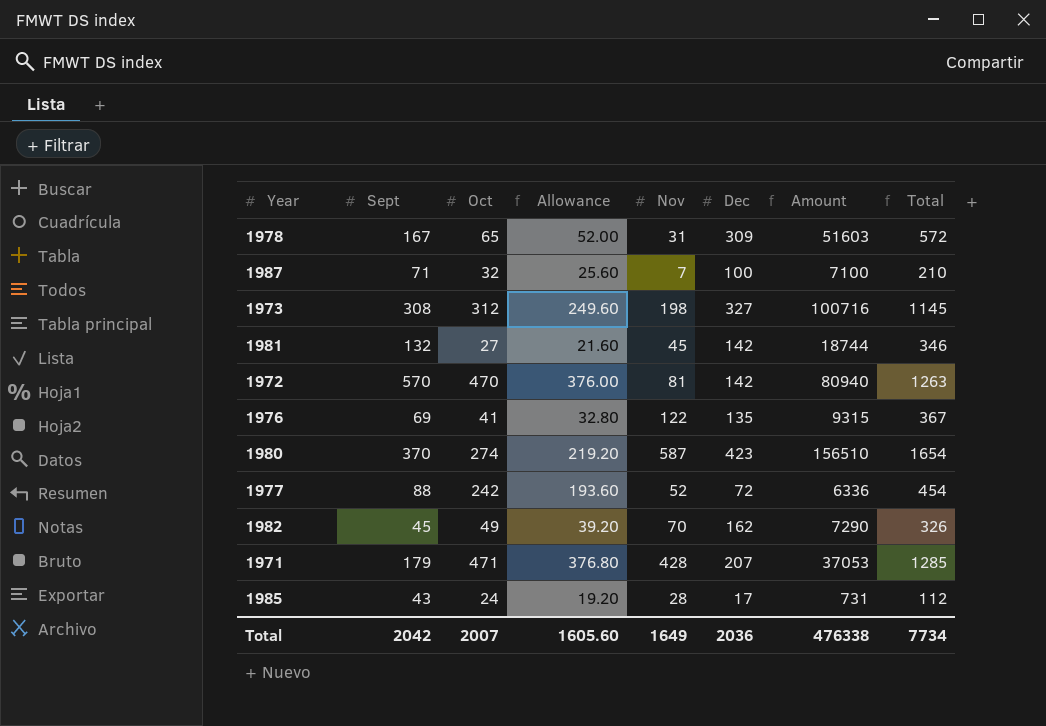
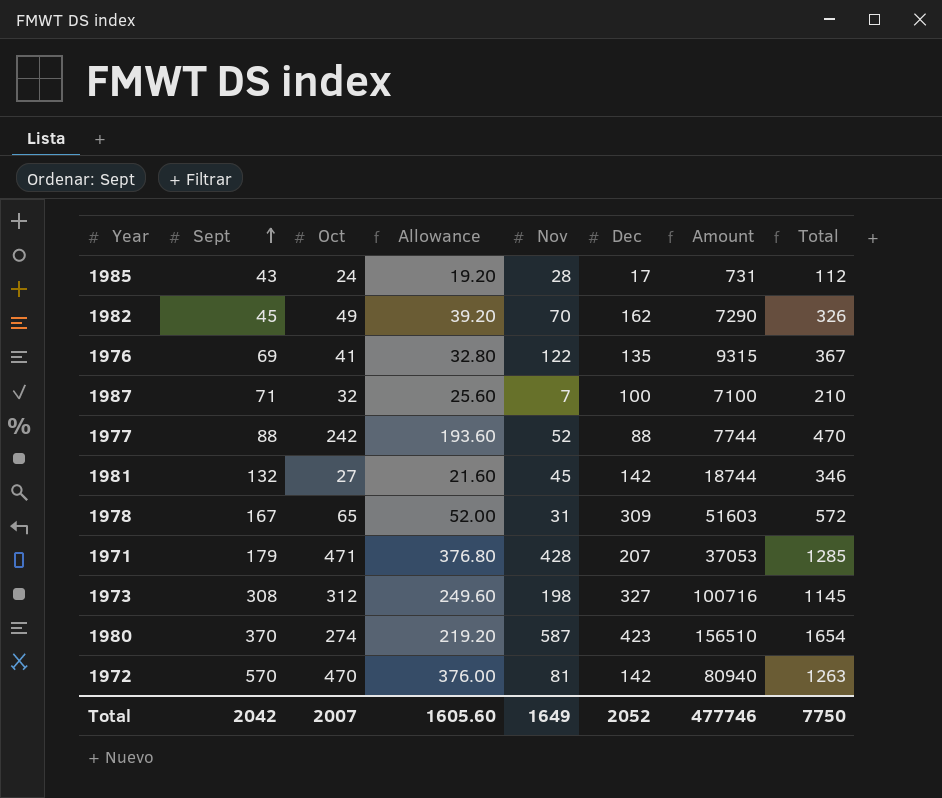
row order: none -> Sept ascending
1977 | Dec: 72 -> 88
1977 | Amount: 6336 -> 7744
1977 | Total: 454 -> 470
Total | Dec: 2036 -> 2052
Total | Amount: 476338 -> 477746
Total | Total: 7734 -> 7750

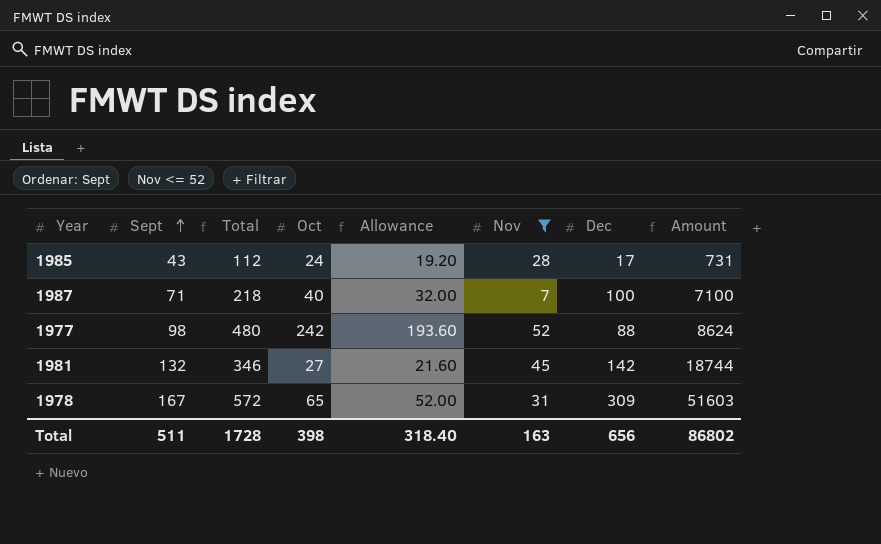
filter: none -> Nov <= 52
column Total | position: 8 -> 3
1987 | Total: 210 -> 218
1987 | Oct: 32 -> 40
1987 | Allowance: 25.60 -> 32.00
1977 | Sept: 88 -> 98
1977 | Total: 470 -> 480
1977 | Amount: 7744 -> 8624
Total | Sept: 2042 -> 511
Total | Total: 7750 -> 1728
Total | Oct: 2007 -> 398
Total | Allowance: 1605.60 -> 318.40
Total | Nov: 1649 -> 163
Total | Dec: 2052 -> 656
Total | Amount: 477746 -> 86802

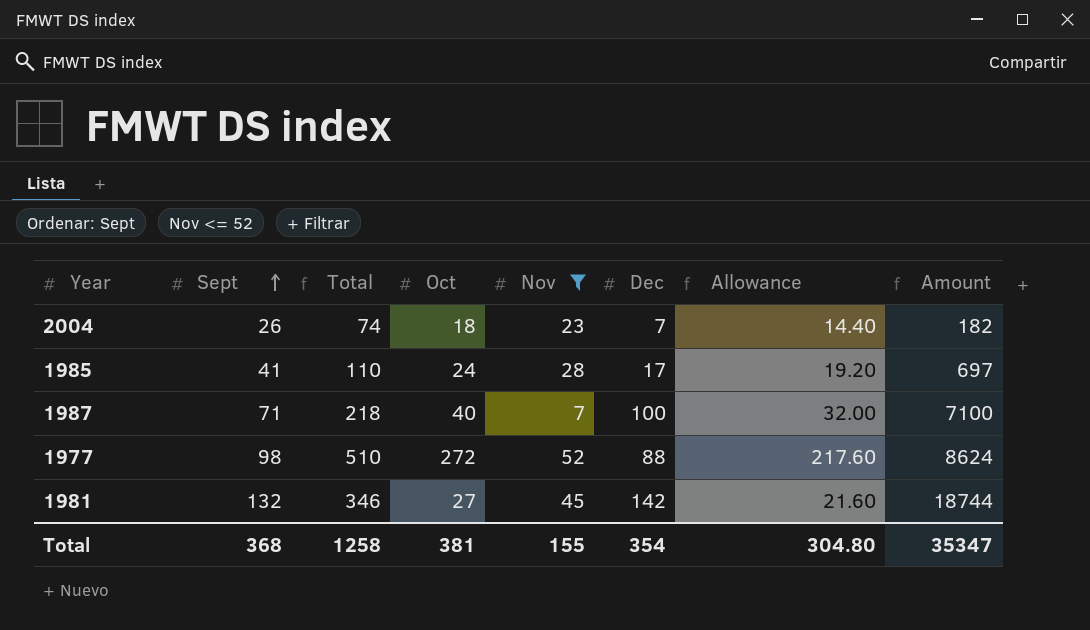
column Allowance | position: 5 -> 7
row 1978: 167 | 572 | 65 | 52.00 | 31 | 309 | 51603 -> none
row 2004: none -> 26 | 74 | 18 | 23 | 7 | 14.40 | 182
1985 | Sept: 43 -> 41
1985 | Total: 112 -> 110
1985 | Amount: 731 -> 697
1977 | Total: 480 -> 510
1977 | Oct: 242 -> 272
1977 | Allowance: 193.60 -> 217.60
Total | Sept: 511 -> 368
Total | Total: 1728 -> 1258
Total | Oct: 398 -> 381
Total | Nov: 163 -> 155
Total | Dec: 656 -> 354
Total | Allowance: 318.40 -> 304.80
Total | Amount: 86802 -> 35347

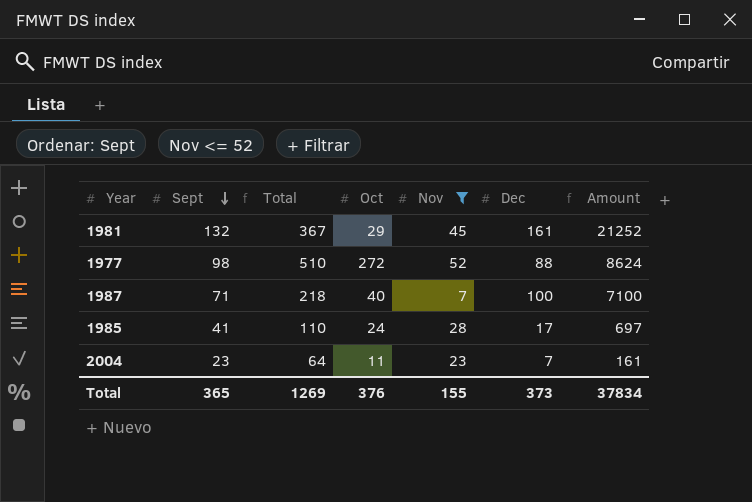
row order: Sept ascending -> Sept descending
column Allowance | formula: [Oct] * 0.8 -> none
1981 | Total: 346 -> 367
1981 | Oct: 27 -> 29
1981 | Dec: 142 -> 161
1981 | Amount: 18744 -> 21252
2004 | Sept: 26 -> 23
2004 | Total: 74 -> 64
2004 | Oct: 18 -> 11
2004 | Amount: 182 -> 161
Total | Sept: 368 -> 365
Total | Total: 1258 -> 1269
Total | Oct: 381 -> 376
Total | Dec: 354 -> 373
Total | Amount: 35347 -> 37834

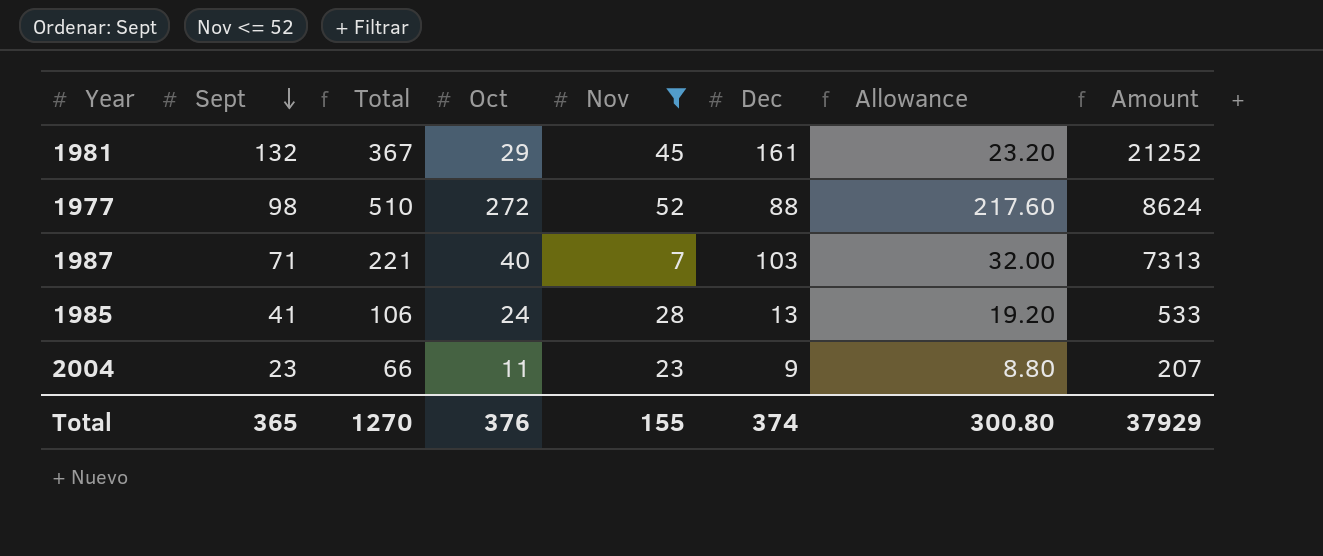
column Allowance | formula: none -> [Oct] * 0.8
1987 | Total: 218 -> 221
1987 | Dec: 100 -> 103
1987 | Amount: 7100 -> 7313
1985 | Total: 110 -> 106
1985 | Dec: 17 -> 13
1985 | Amount: 697 -> 533
2004 | Total: 64 -> 66
2004 | Dec: 7 -> 9
2004 | Amount: 161 -> 207
Total | Total: 1269 -> 1270
Total | Dec: 373 -> 374
Total | Amount: 37834 -> 37929

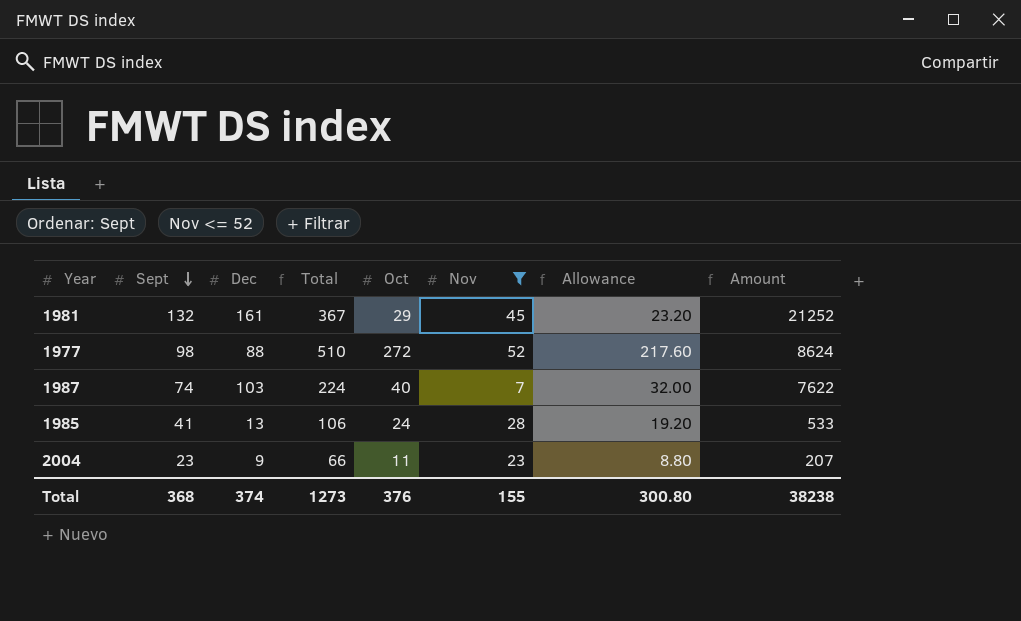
column Dec | position: 6 -> 3
1987 | Sept: 71 -> 74
1987 | Total: 221 -> 224
1987 | Amount: 7313 -> 7622
Total | Sept: 365 -> 368
Total | Total: 1270 -> 1273
Total | Amount: 37929 -> 38238

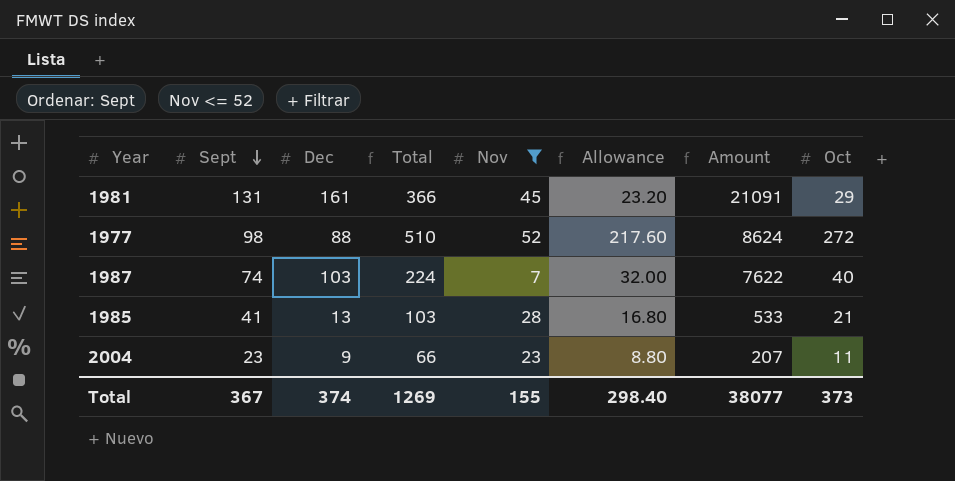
column Oct | position: 5 -> 8
1981 | Sept: 132 -> 131
1981 | Total: 367 -> 366
1981 | Amount: 21252 -> 21091
1985 | Total: 106 -> 103
1985 | Allowance: 19.20 -> 16.80
1985 | Oct: 24 -> 21
Total | Sept: 368 -> 367
Total | Total: 1273 -> 1269
Total | Allowance: 300.80 -> 298.40
Total | Amount: 38238 -> 38077
Total | Oct: 376 -> 373

